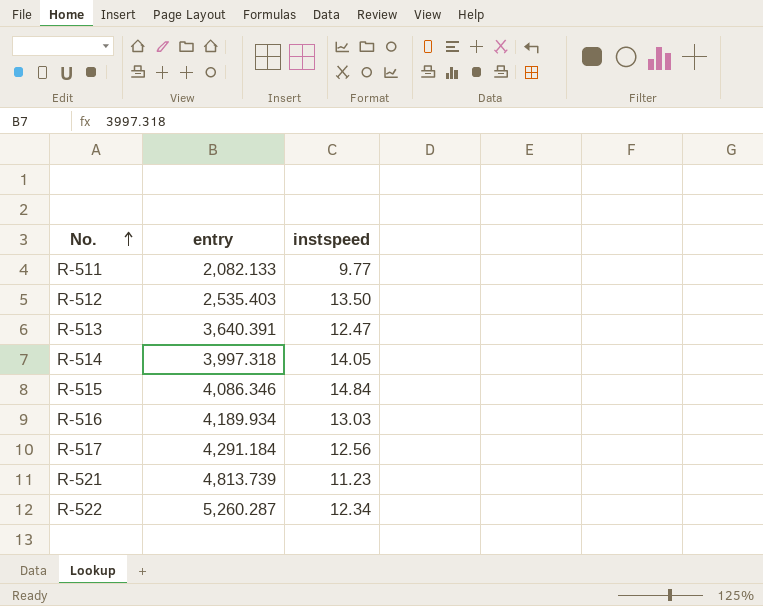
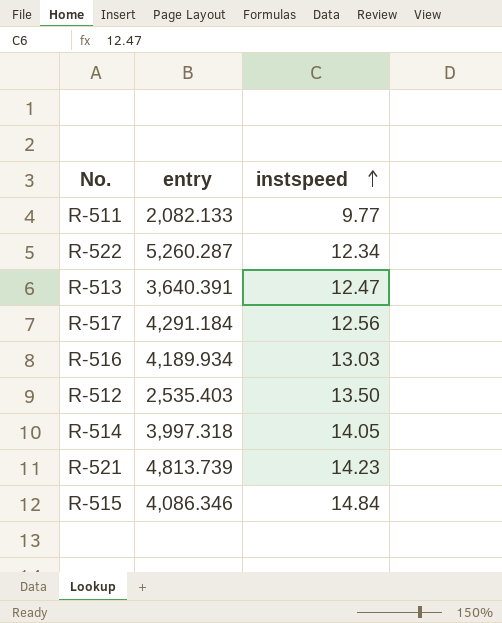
row order: No. ascending -> instspeed ascending
R-521 | instspeed: 11.23 -> 14.23

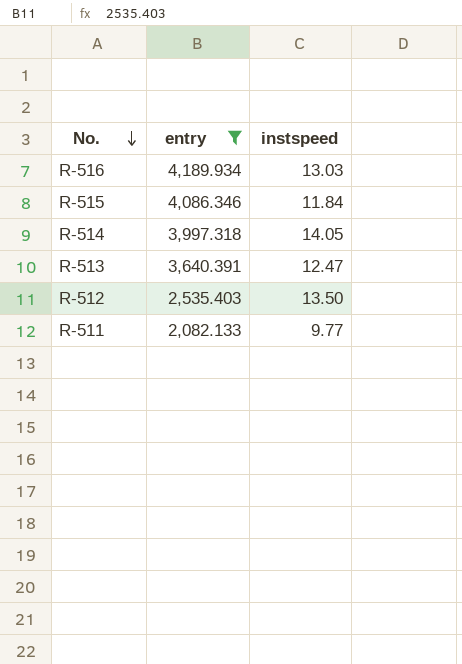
filter: none -> entry <= 4,189.934
row order: instspeed ascending -> No. descending
R-515 | instspeed: 14.84 -> 11.84

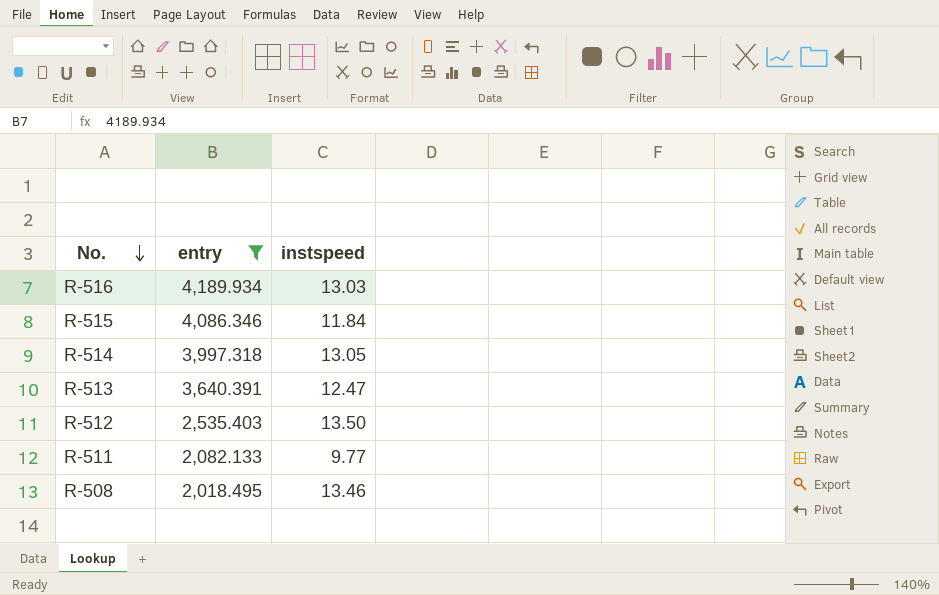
R-514 | instspeed: 14.05 -> 13.05
row R-508: none -> 2,018.495 | 13.46

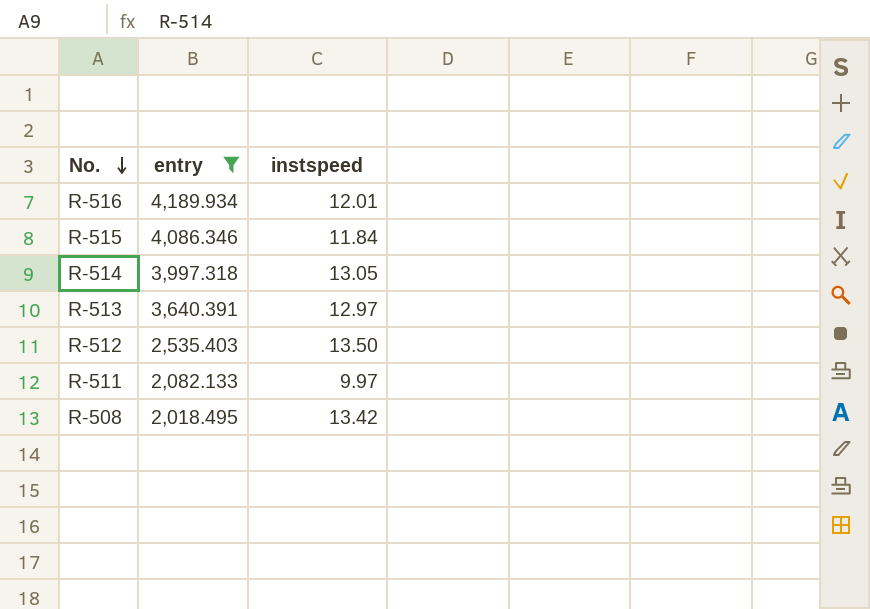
R-516 | instspeed: 13.03 -> 12.01
R-513 | instspeed: 12.47 -> 12.97
R-511 | instspeed: 9.77 -> 9.97
R-508 | instspeed: 13.46 -> 13.42

